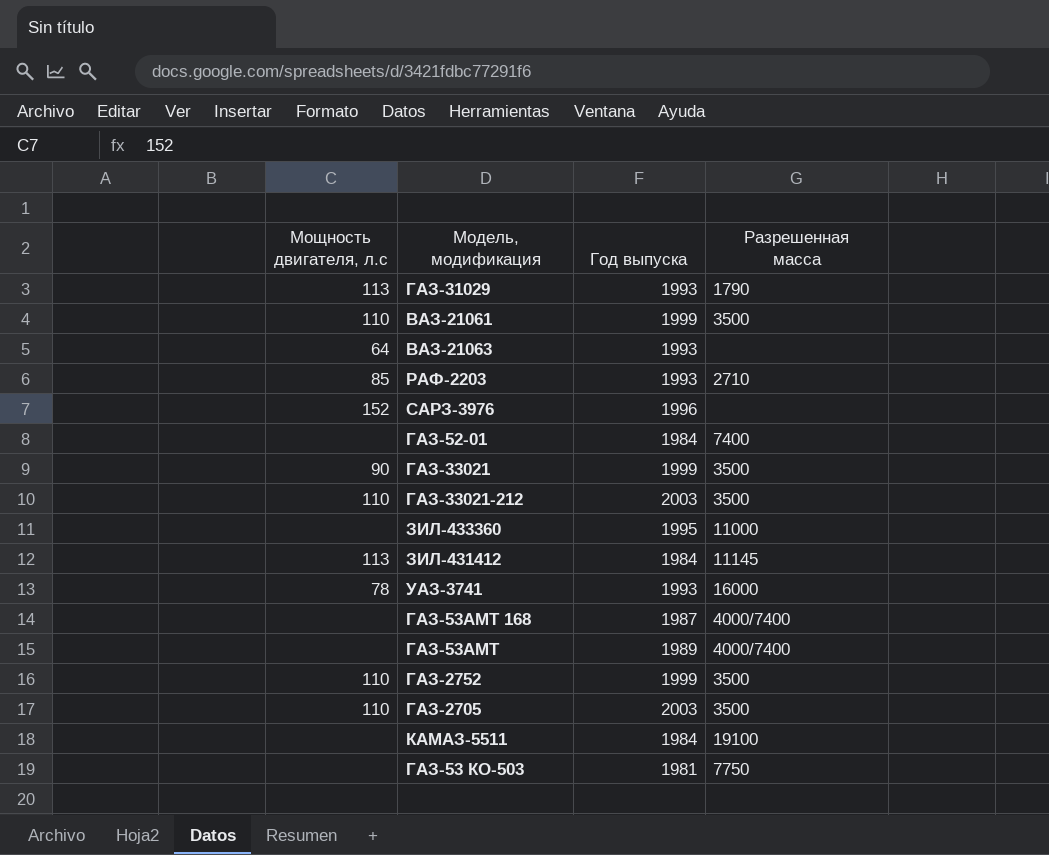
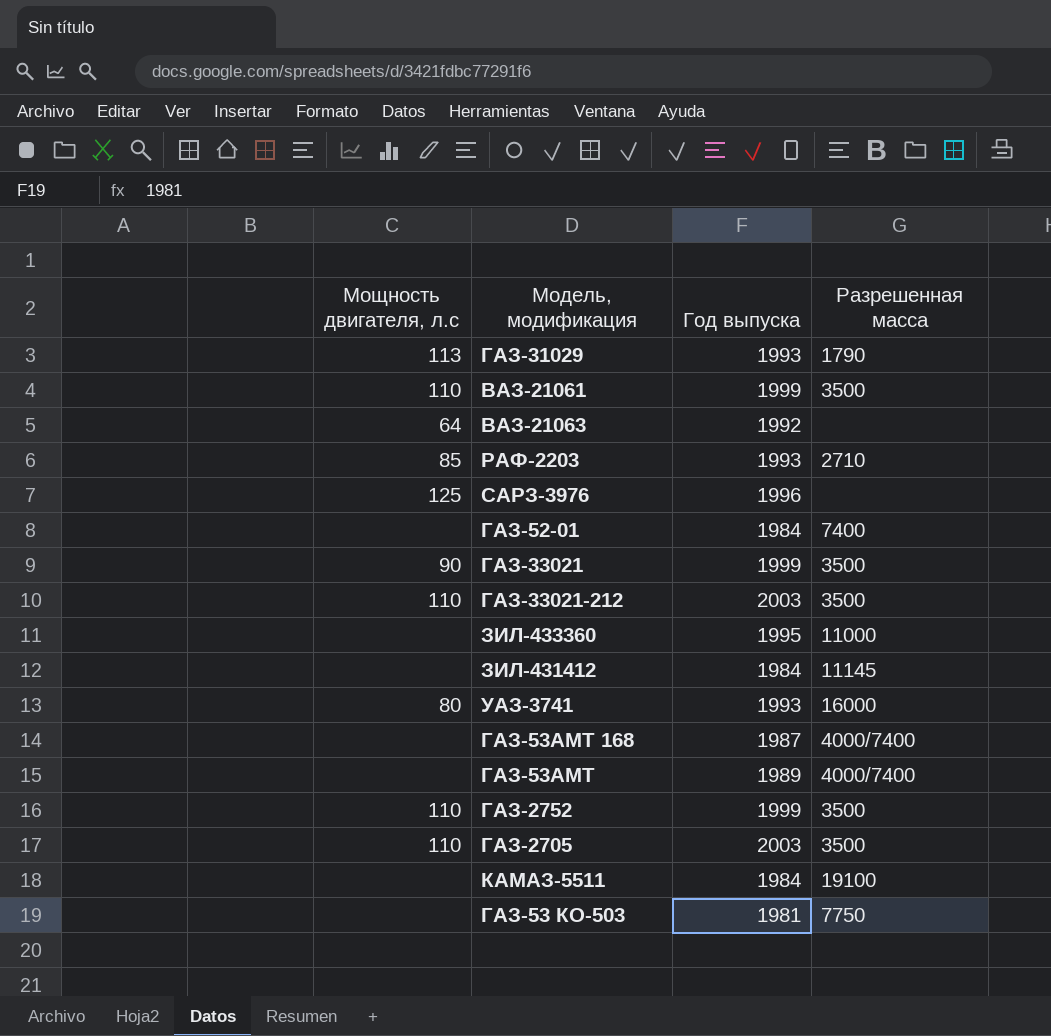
ВАЗ-21063 | Год выпуска: 1993 -> 1992
САРЗ-3976 | Мощность двигателя, л.с: 152 -> 125
ЗИЛ-431412 | Мощность двигателя, л.с: 113 -> none
УАЗ-3741 | Мощность двигателя, л.с: 78 -> 80

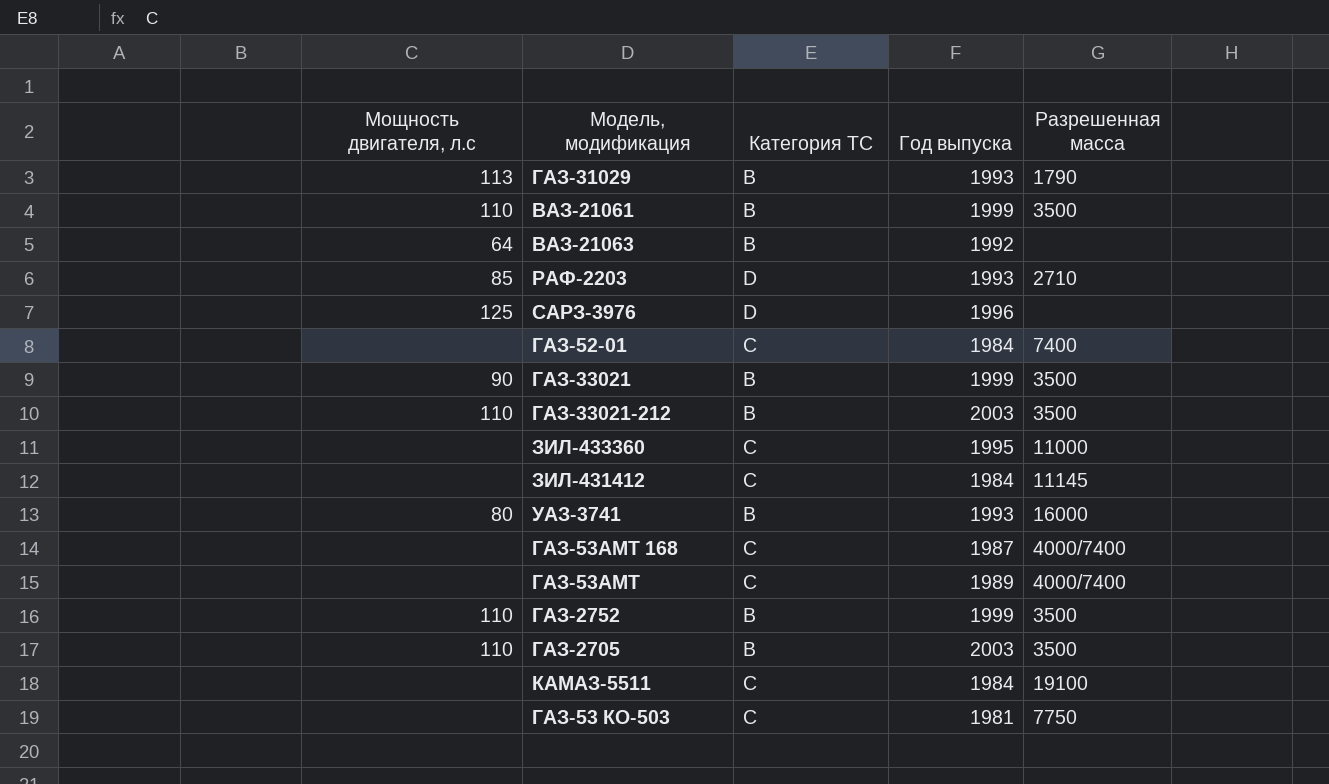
column Категория ТС | position: none -> 3

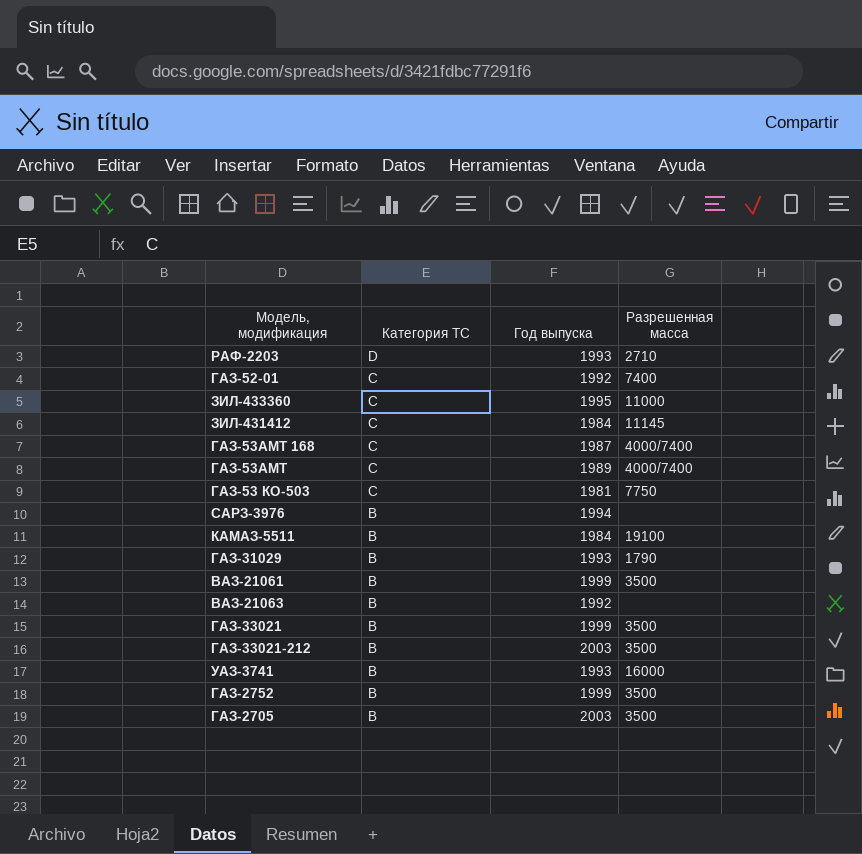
row order: none -> Категория ТС descending
column Мощность двигателя, л.с | position: 1 -> none
ГАЗ-52-01 | Год выпуска: 1984 -> 1992
САРЗ-3976 | Категория ТС: D -> B
САРЗ-3976 | Год выпуска: 1996 -> 1994
КАМАЗ-5511 | Категория ТС: C -> B

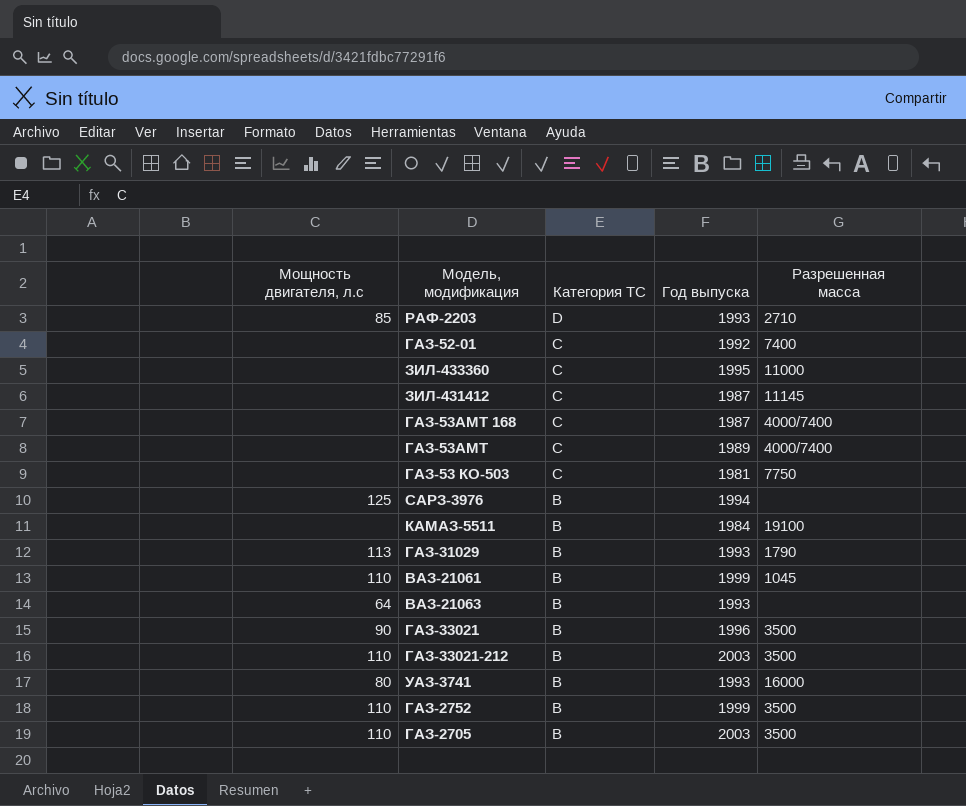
column Мощность двигателя, л.с | position: none -> 1
ЗИЛ-431412 | Год выпуска: 1984 -> 1987
ВАЗ-21061 | Разрешенная масса: 3500 -> 1045
ВАЗ-21063 | Год выпуска: 1992 -> 1993
ГАЗ-33021 | Год выпуска: 1999 -> 1996

